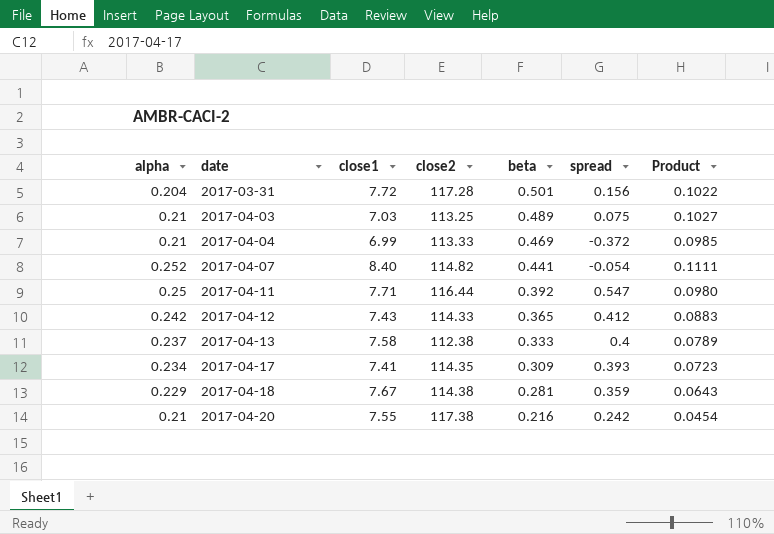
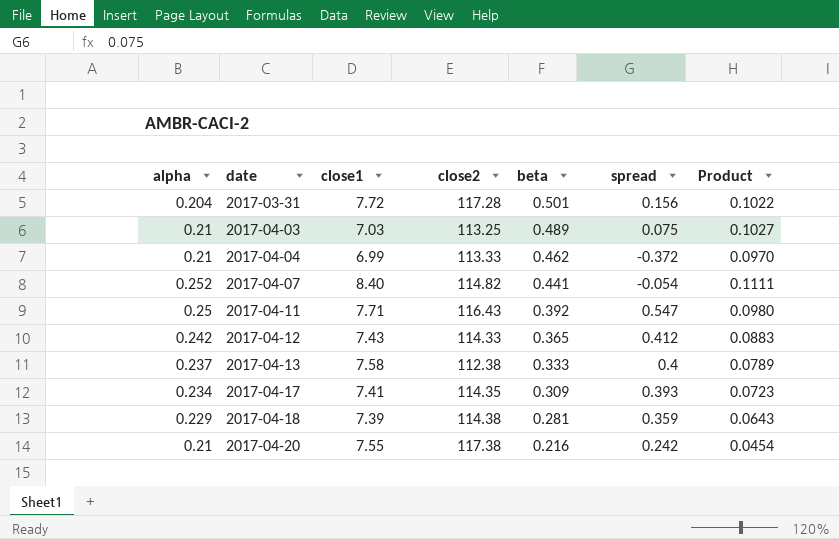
2017-04-04 | beta: 0.469 -> 0.462
2017-04-04 | Product: 0.0985 -> 0.0970
2017-04-11 | close2: 116.44 -> 116.43
2017-04-18 | close1: 7.67 -> 7.39

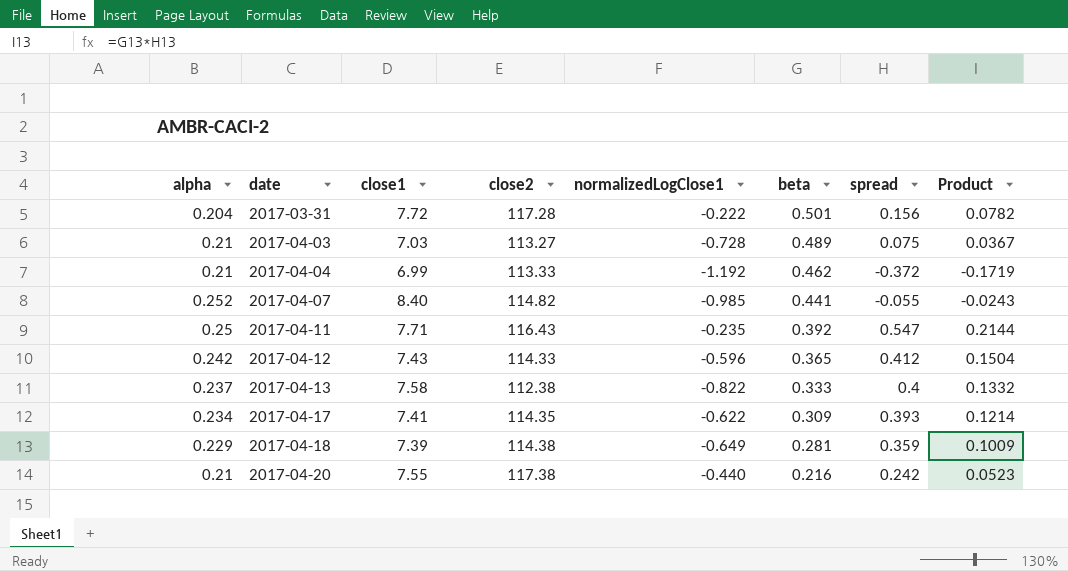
column normalizedLogClose1 | position: none -> 5
column Product | formula: [alpha] * [beta] -> [beta] * [spread]
2017-04-03 | close2: 113.25 -> 113.27
2017-04-07 | spread: -0.054 -> -0.055

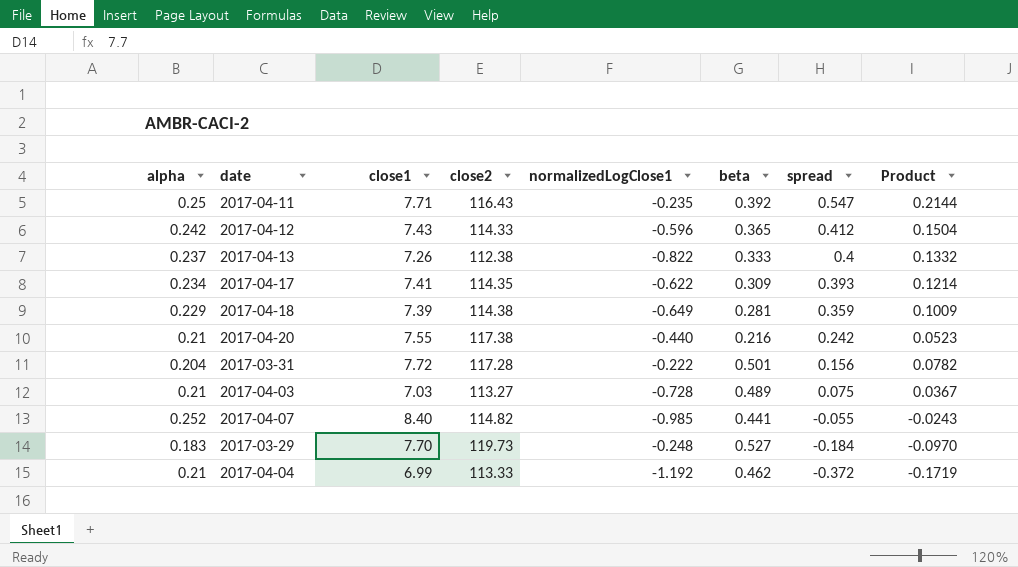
row order: date ascending -> spread descending
2017-04-13 | close1: 7.58 -> 7.26
row 2017-03-29: none -> 0.183 | 7.70 | 119.73 | -0.248 | 0.527 | -0.184 | -0.0970

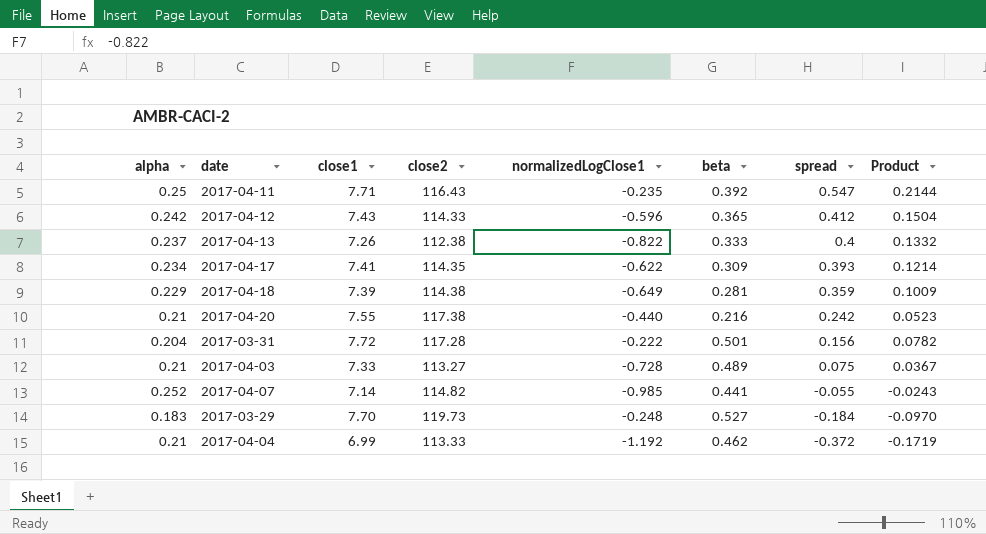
2017-04-03 | close1: 7.03 -> 7.33
2017-04-07 | close1: 8.40 -> 7.14

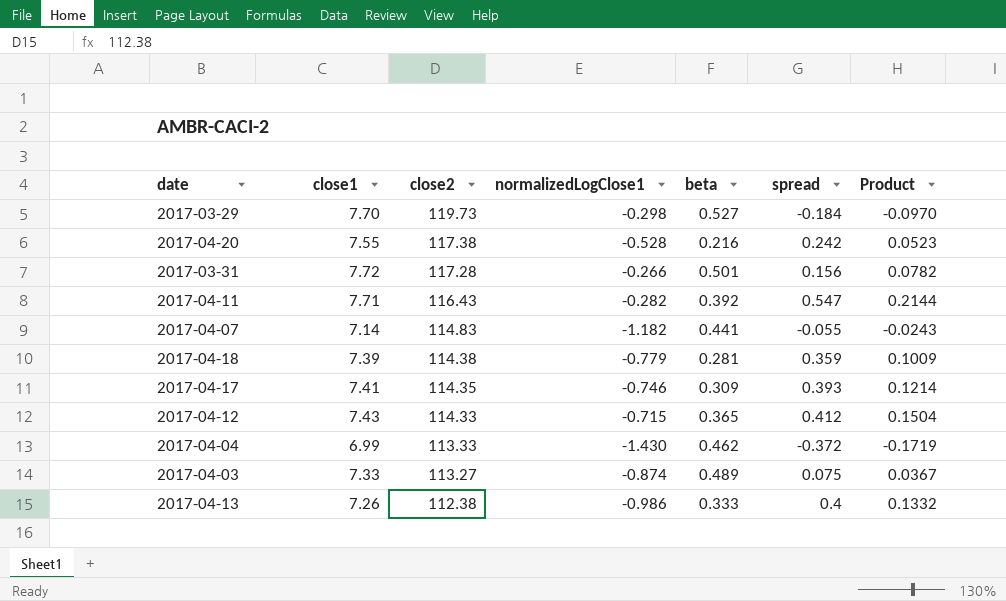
row order: spread descending -> close2 descending
column alpha | position: 1 -> none
2017-03-29 | normalizedLogClose1: -0.248 -> -0.298
2017-04-20 | normalizedLogClose1: -0.440 -> -0.528
2017-03-31 | normalizedLogClose1: -0.222 -> -0.266
2017-04-11 | normalizedLogClose1: -0.235 -> -0.282
2017-04-07 | close2: 114.82 -> 114.83
2017-04-07 | normalizedLogClose1: -0.985 -> -1.182
2017-04-18 | normalizedLogClose1: -0.649 -> -0.779
2017-04-17 | normalizedLogClose1: -0.622 -> -0.746
2017-04-12 | normalizedLogClose1: -0.596 -> -0.715
2017-04-04 | normalizedLogClose1: -1.192 -> -1.430
2017-04-03 | normalizedLogClose1: -0.728 -> -0.874
2017-04-13 | normalizedLogClose1: -0.822 -> -0.986

